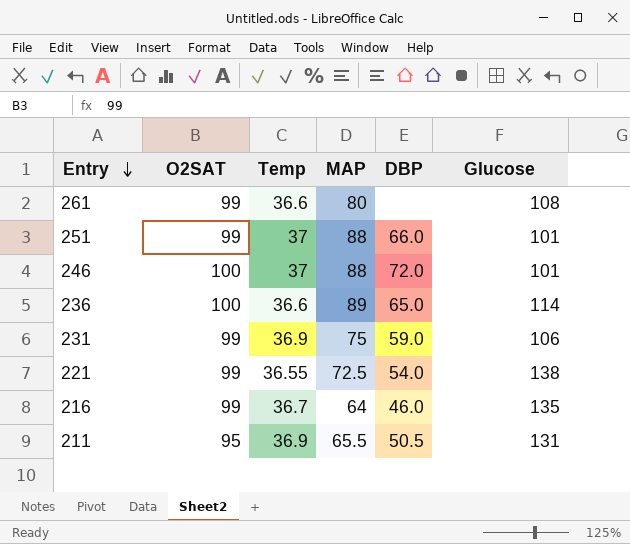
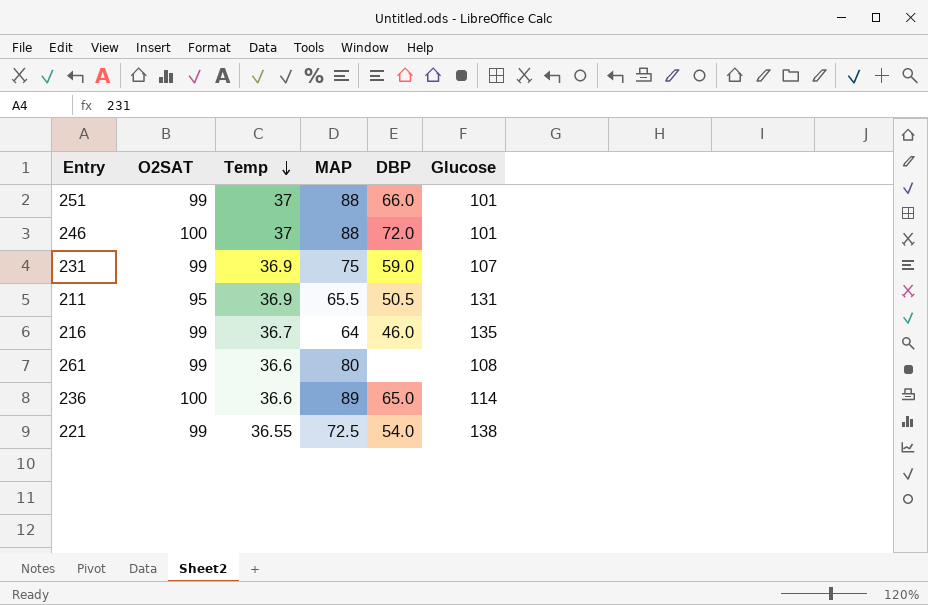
row order: Entry descending -> Temp descending
231 | Glucose: 106 -> 107

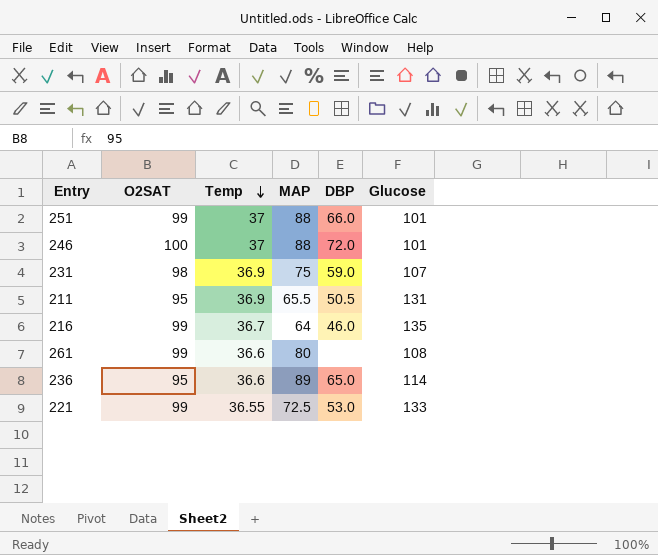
231 | O2SAT: 99 -> 98
236 | O2SAT: 100 -> 95
221 | DBP: 54.0 -> 53.0
221 | Glucose: 138 -> 133

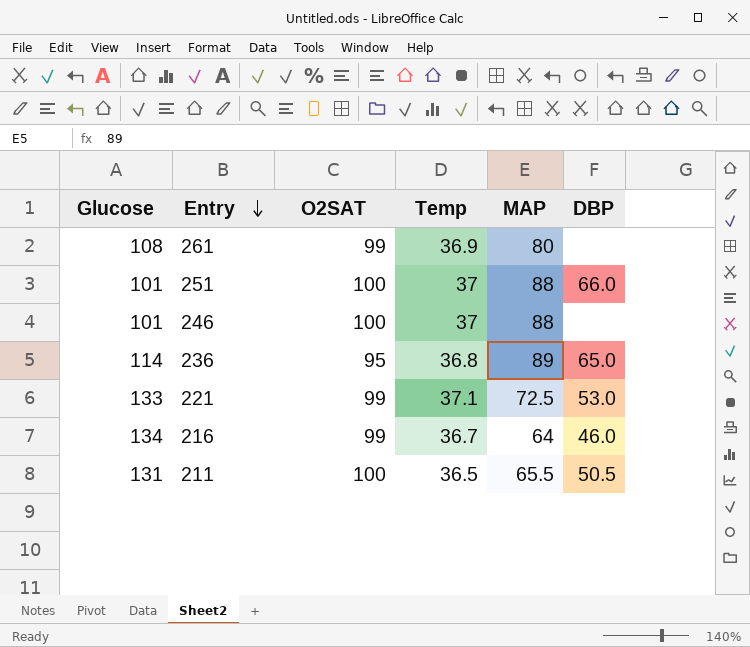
row order: Temp descending -> Entry descending
column Glucose | position: 6 -> 1
row 231: 98 | 36.9 | 75 | 59.0 | 107 -> none
261 | Temp: 36.6 -> 36.9
251 | O2SAT: 99 -> 100
246 | DBP: 72.0 -> none
236 | Temp: 36.6 -> 36.8
221 | Temp: 36.55 -> 37.1
216 | Glucose: 135 -> 134
211 | O2SAT: 95 -> 100
211 | Temp: 36.9 -> 36.5

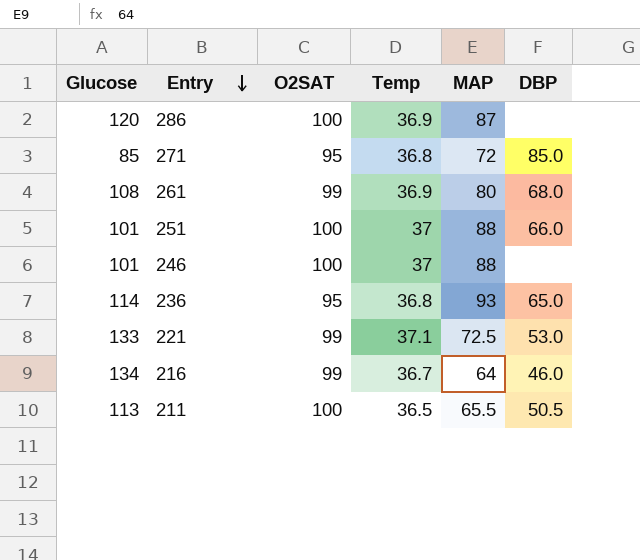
row 286: none -> 120 | 100 | 36.9 | 87 | none
row 271: none -> 85 | 95 | 36.8 | 72 | 85.0
261 | DBP: none -> 68.0
236 | MAP: 89 -> 93
211 | Glucose: 131 -> 113

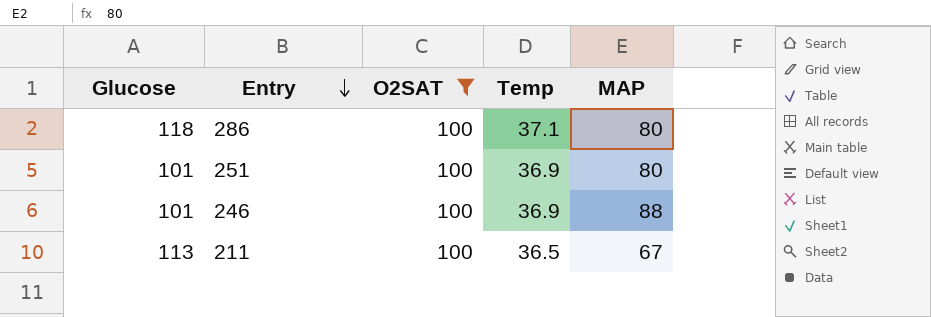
filter: none -> O2SAT = 100
column DBP | position: 6 -> none
286 | Glucose: 120 -> 118
286 | Temp: 36.9 -> 37.1
286 | MAP: 87 -> 80
251 | Temp: 37 -> 36.9
251 | MAP: 88 -> 80
246 | Temp: 37 -> 36.9
211 | MAP: 65.5 -> 67

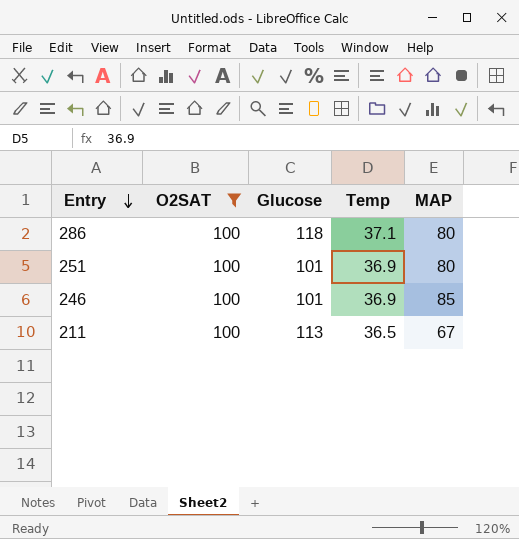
column Glucose | position: 1 -> 3
246 | MAP: 88 -> 85

